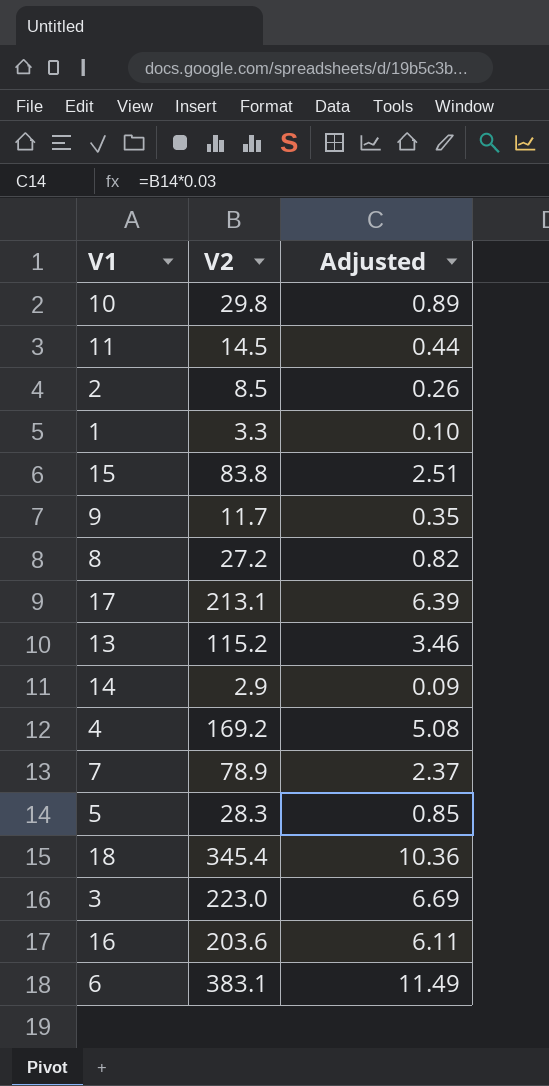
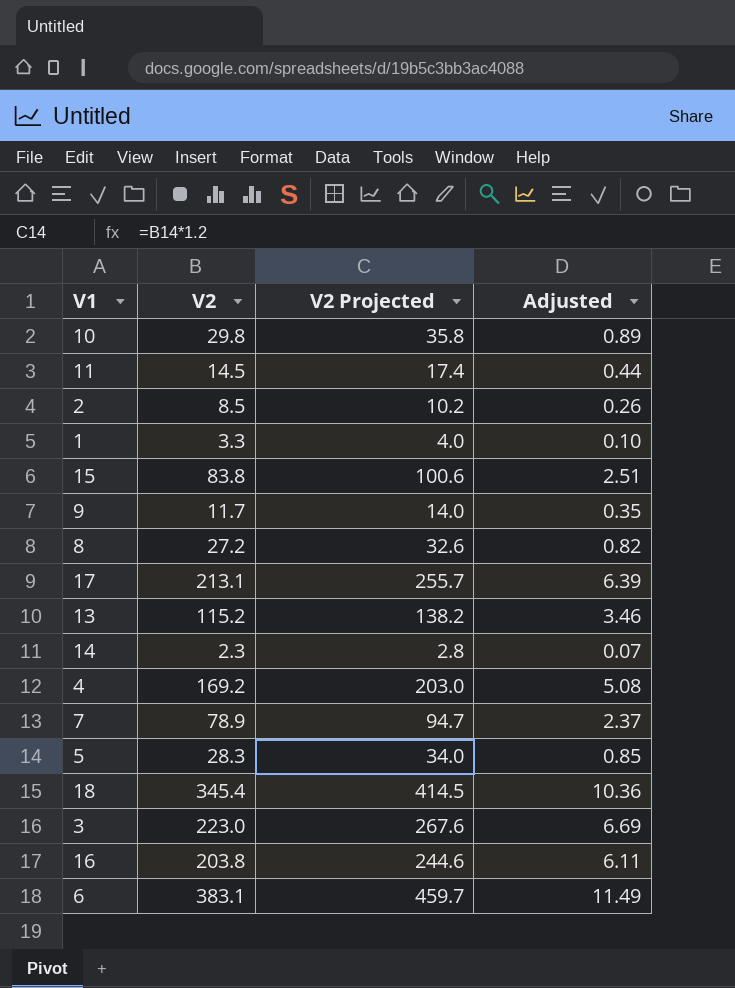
column V2 Projected | formula: none -> [V2] * 1.2
14 | V2: 2.9 -> 2.3
14 | Adjusted: 0.09 -> 0.07
16 | V2: 203.6 -> 203.8

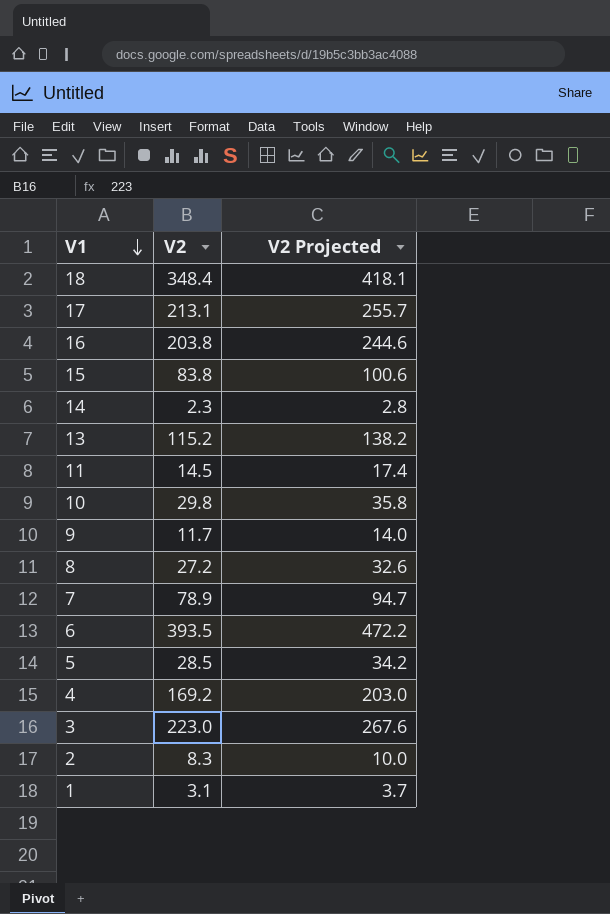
row order: none -> V1 descending
column Adjusted | formula: [V2] * 0.03 -> none
18 | V2: 345.4 -> 348.4
18 | V2 Projected: 414.5 -> 418.1
6 | V2: 383.1 -> 393.5
6 | V2 Projected: 459.7 -> 472.2
5 | V2: 28.3 -> 28.5
5 | V2 Projected: 34.0 -> 34.2
2 | V2: 8.5 -> 8.3
2 | V2 Projected: 10.2 -> 10.0
1 | V2: 3.3 -> 3.1
1 | V2 Projected: 4.0 -> 3.7

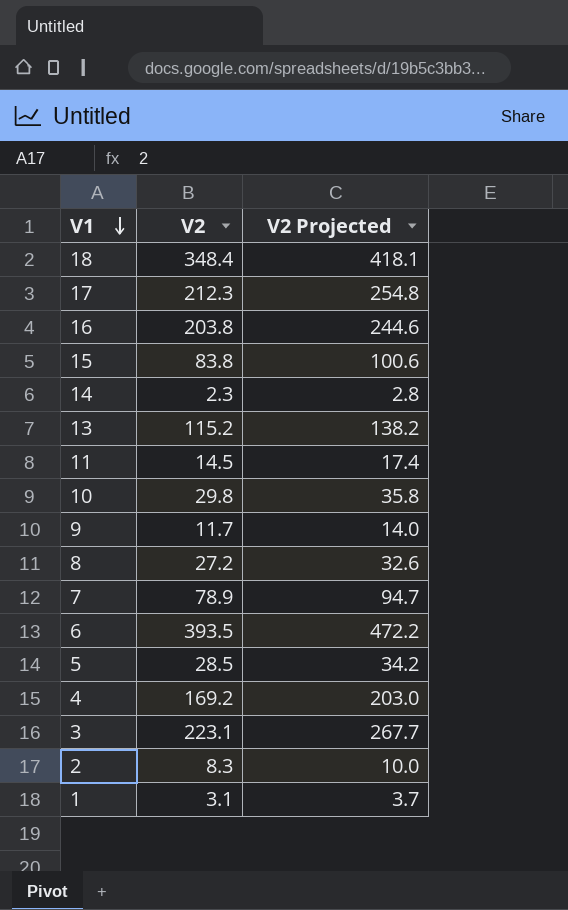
17 | V2: 213.1 -> 212.3
17 | V2 Projected: 255.7 -> 254.8
3 | V2: 223.0 -> 223.1
3 | V2 Projected: 267.6 -> 267.7

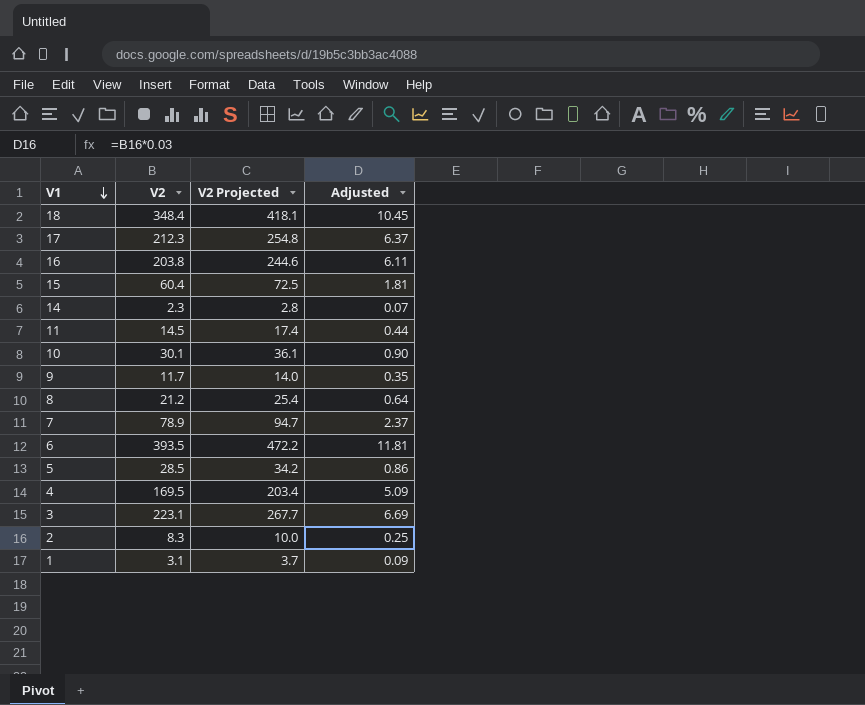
column Adjusted | formula: none -> [V2] * 0.03
row 13: 115.2 | 138.2 -> none
15 | V2: 83.8 -> 60.4
15 | V2 Projected: 100.6 -> 72.5
10 | V2: 29.8 -> 30.1
10 | V2 Projected: 35.8 -> 36.1
8 | V2: 27.2 -> 21.2
8 | V2 Projected: 32.6 -> 25.4
4 | V2: 169.2 -> 169.5
4 | V2 Projected: 203.0 -> 203.4

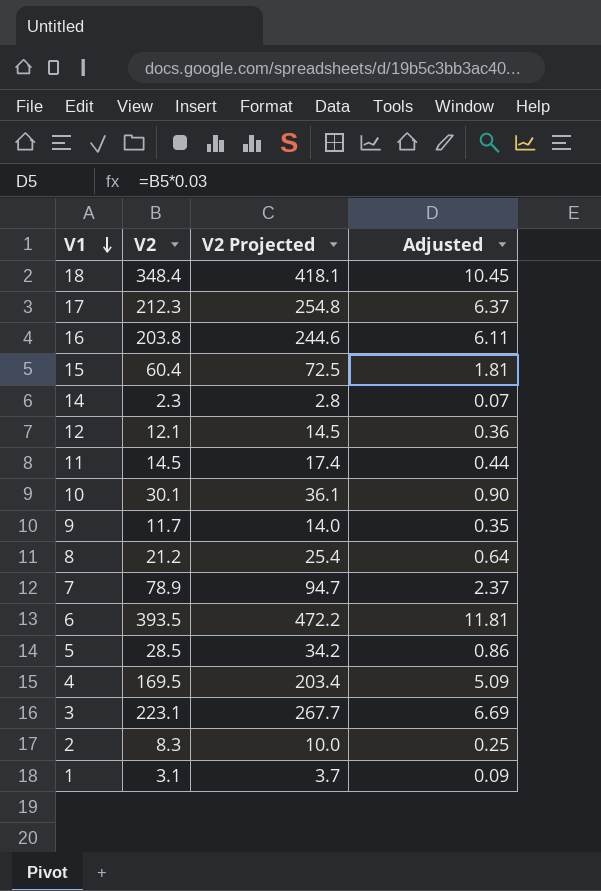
row 12: none -> 12.1 | 14.5 | 0.36

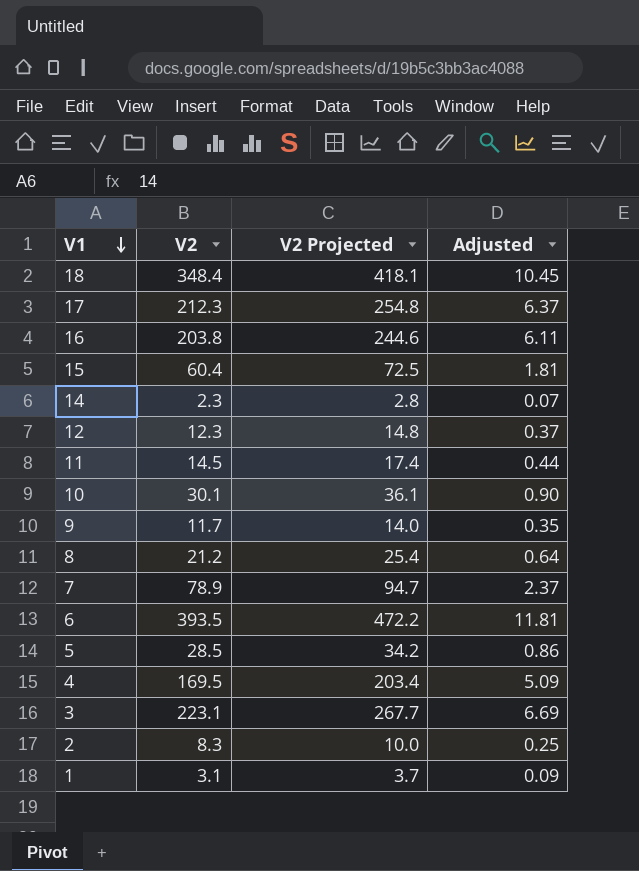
12 | V2: 12.1 -> 12.3
12 | V2 Projected: 14.5 -> 14.8
12 | Adjusted: 0.36 -> 0.37

